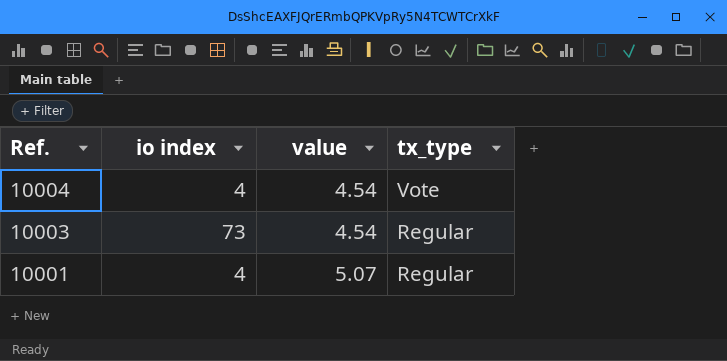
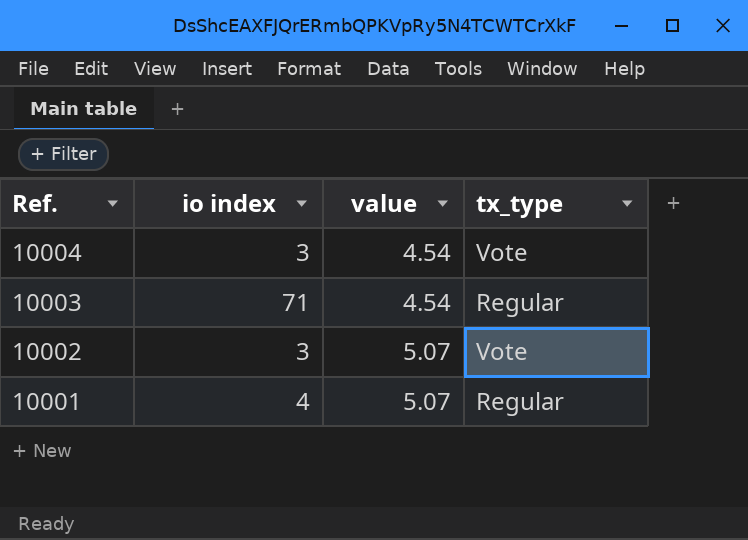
10004 | io index: 4 -> 3
10003 | io index: 73 -> 71
row 10002: none -> 3 | 5.07 | Vote

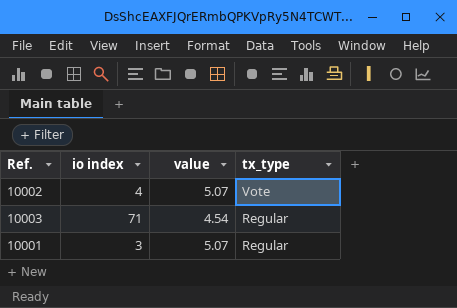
row order: Ref. descending -> tx_type descending
row 10004: 3 | 4.54 | Vote -> none
10002 | io index: 3 -> 4
10001 | io index: 4 -> 3

